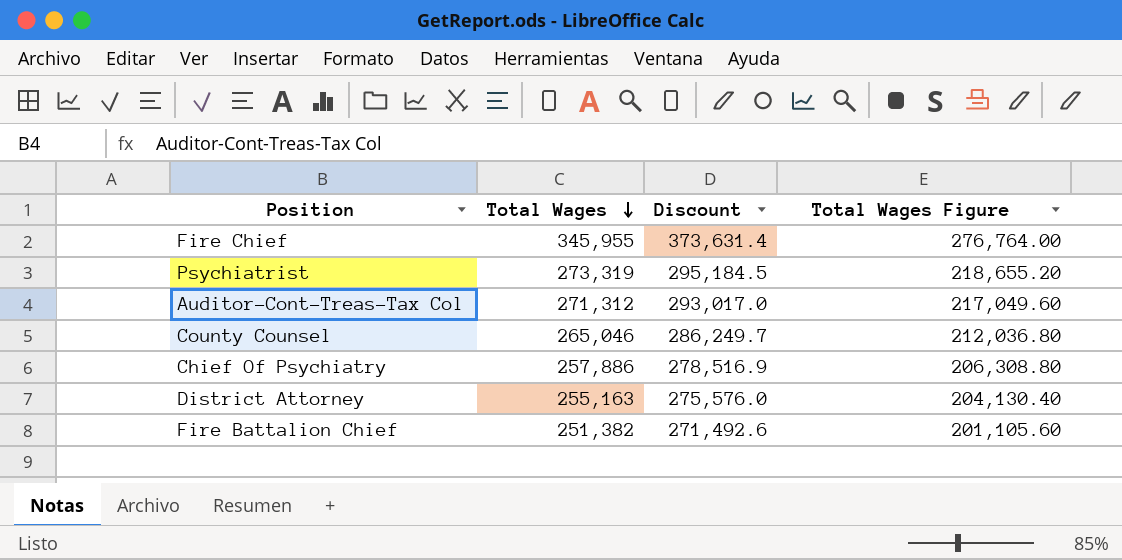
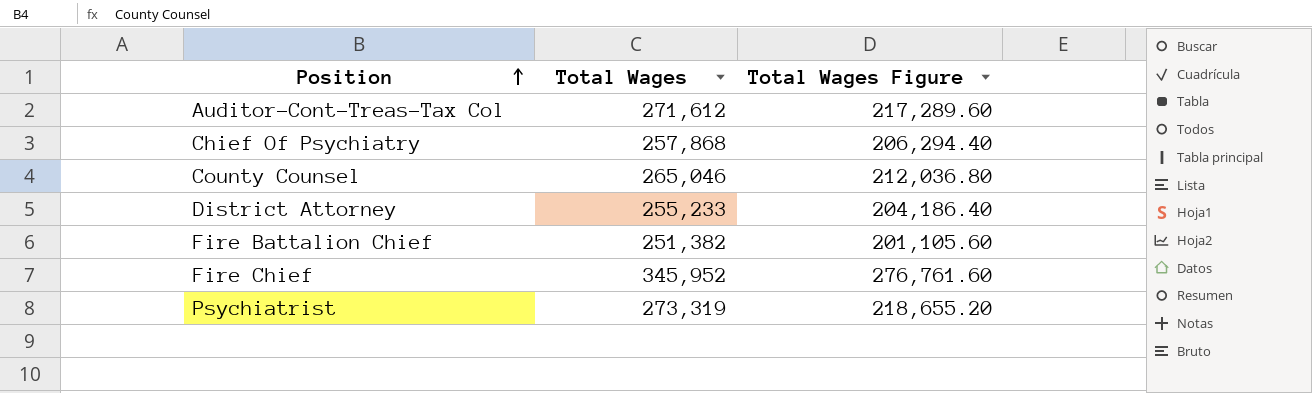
row order: Total Wages descending -> Position ascending
column Discount | formula: [Total Wages] * 1.08 -> none
Auditor-Cont-Treas-Tax Col | Total Wages: 271,312 -> 271,612
Auditor-Cont-Treas-Tax Col | Total Wages Figure: 217,049.60 -> 217,289.60
Chief Of Psychiatry | Total Wages: 257,886 -> 257,868
Chief Of Psychiatry | Total Wages Figure: 206,308.80 -> 206,294.40
District Attorney | Total Wages: 255,163 -> 255,233
District Attorney | Total Wages Figure: 204,130.40 -> 204,186.40
Fire Chief | Total Wages: 345,955 -> 345,952
Fire Chief | Total Wages Figure: 276,764.00 -> 276,761.60

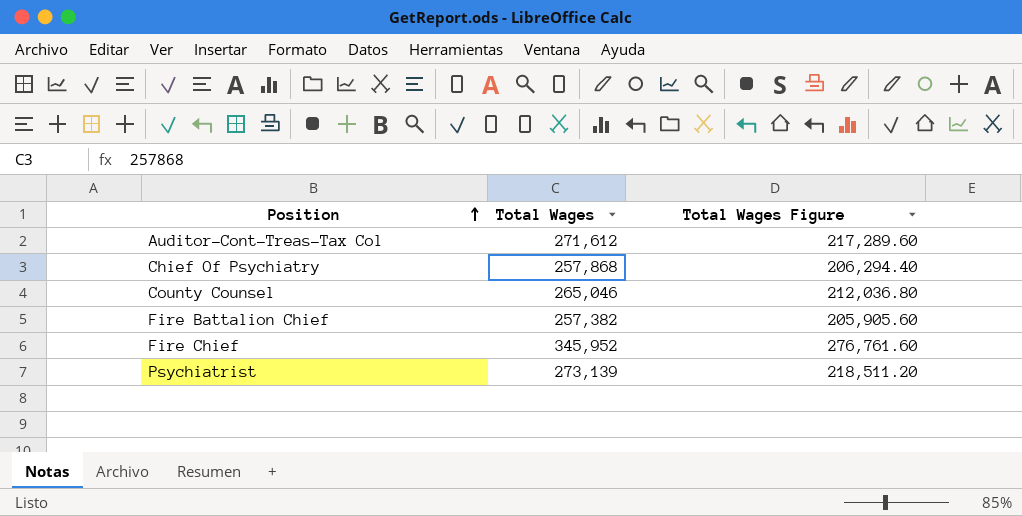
row District Attorney: 255,233 | 204,186.40 -> none
Fire Battalion Chief | Total Wages: 251,382 -> 257,382
Fire Battalion Chief | Total Wages Figure: 201,105.60 -> 205,905.60
Psychiatrist | Total Wages: 273,319 -> 273,139
Psychiatrist | Total Wages Figure: 218,655.20 -> 218,511.20

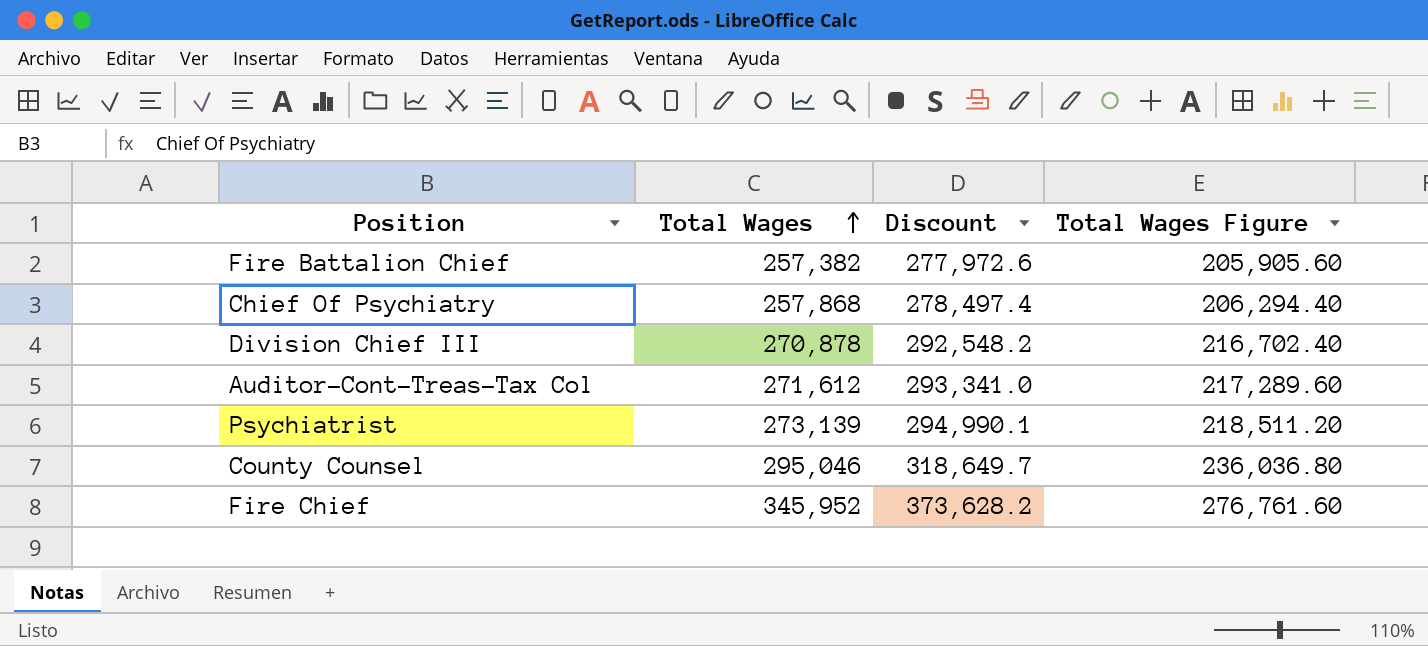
row order: Position ascending -> Total Wages ascending
column Discount | formula: none -> [Total Wages] * 1.08
row Division Chief III: none -> 270,878 | 292,548.2 | 216,702.40
County Counsel | Total Wages: 265,046 -> 295,046
County Counsel | Total Wages Figure: 212,036.80 -> 236,036.80

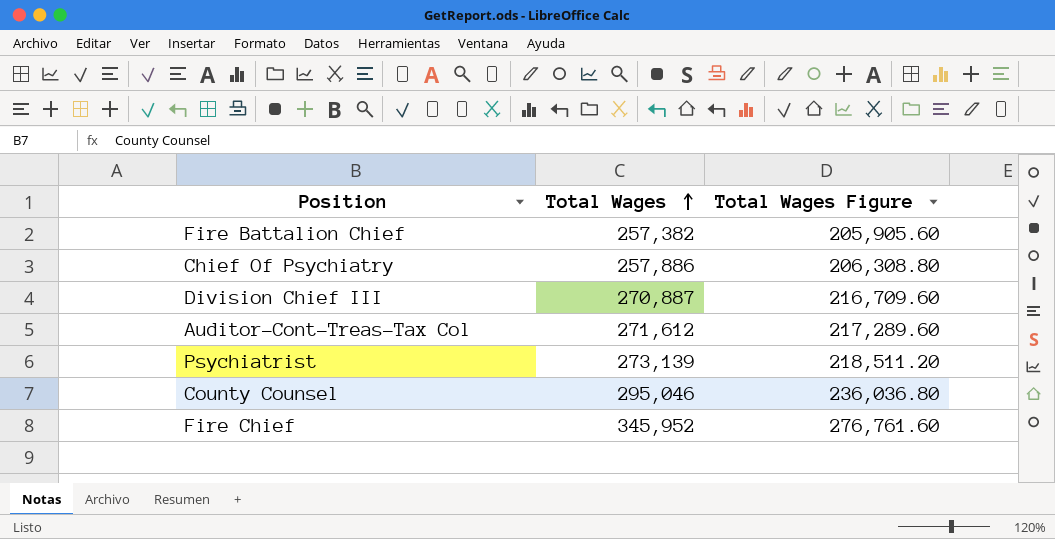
column Discount | formula: [Total Wages] * 1.08 -> none
Chief Of Psychiatry | Total Wages: 257,868 -> 257,886
Chief Of Psychiatry | Total Wages Figure: 206,294.40 -> 206,308.80
Division Chief III | Total Wages: 270,878 -> 270,887
Division Chief III | Total Wages Figure: 216,702.40 -> 216,709.60

